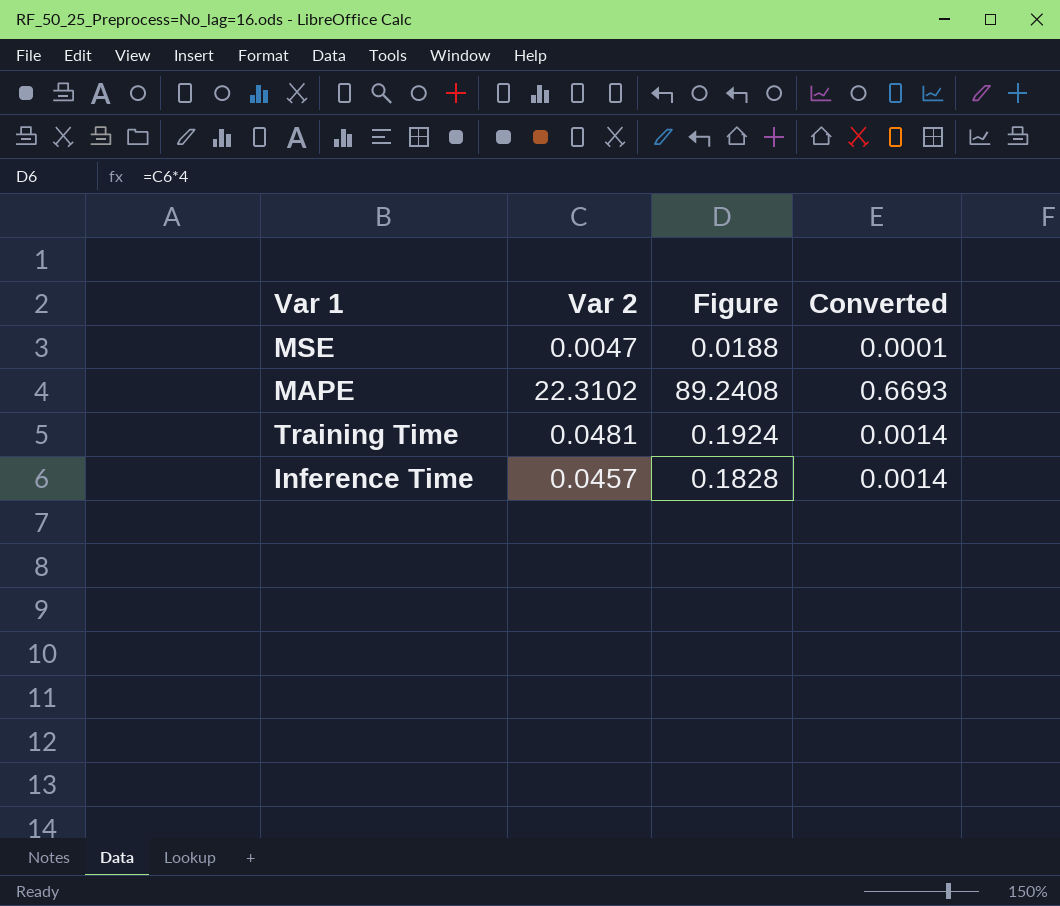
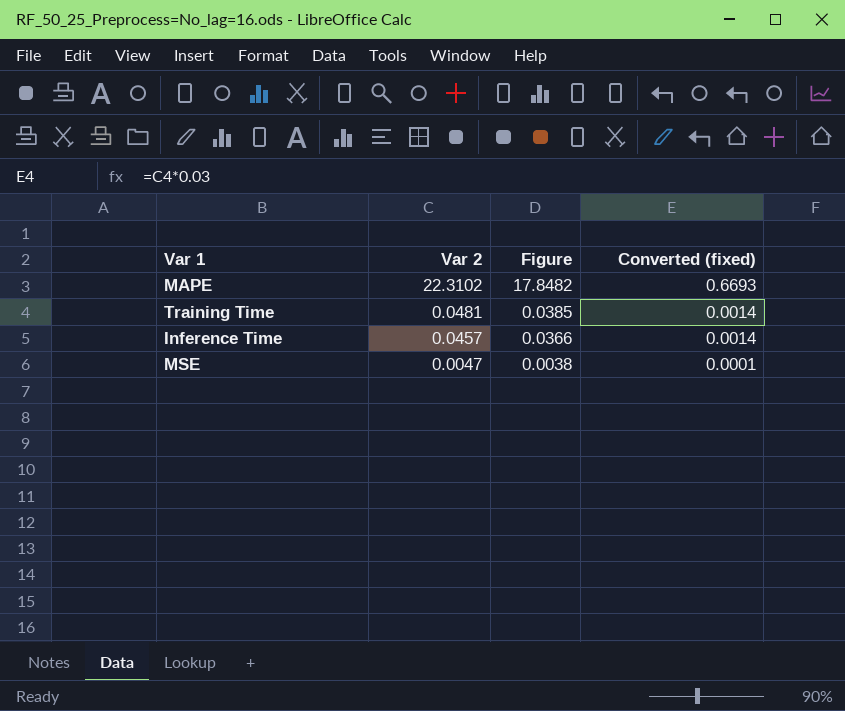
row order: none -> Var 2 descending
column Figure | formula: [Var 2] * 4 -> [Var 2] * 0.8
column name: Converted -> Converted (fixed)

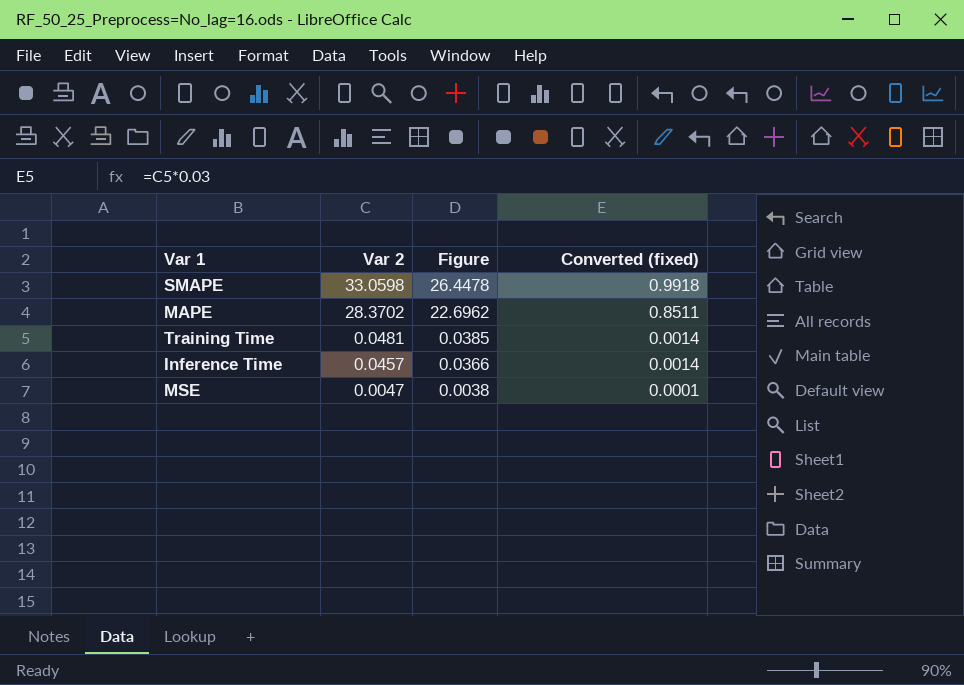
row SMAPE: none -> 33.0598 | 26.4478 | 0.9918
MAPE | Var 2: 22.3102 -> 28.3702
MAPE | Figure: 17.8482 -> 22.6962
MAPE | Converted (fixed): 0.6693 -> 0.8511

